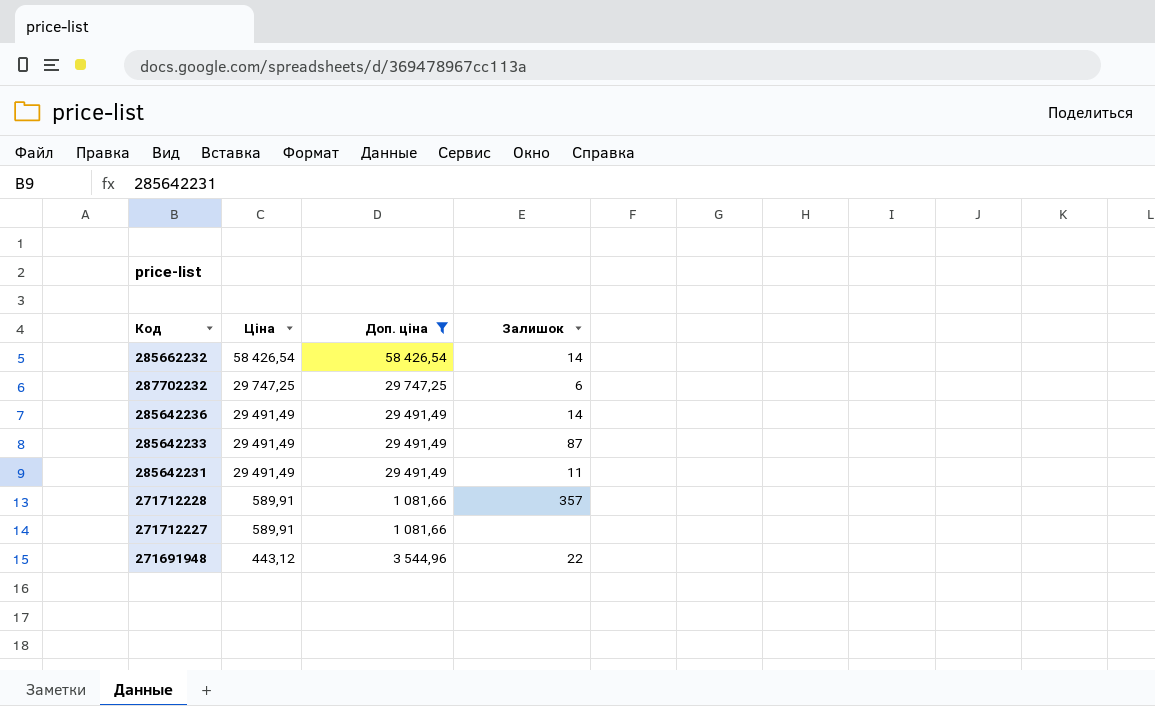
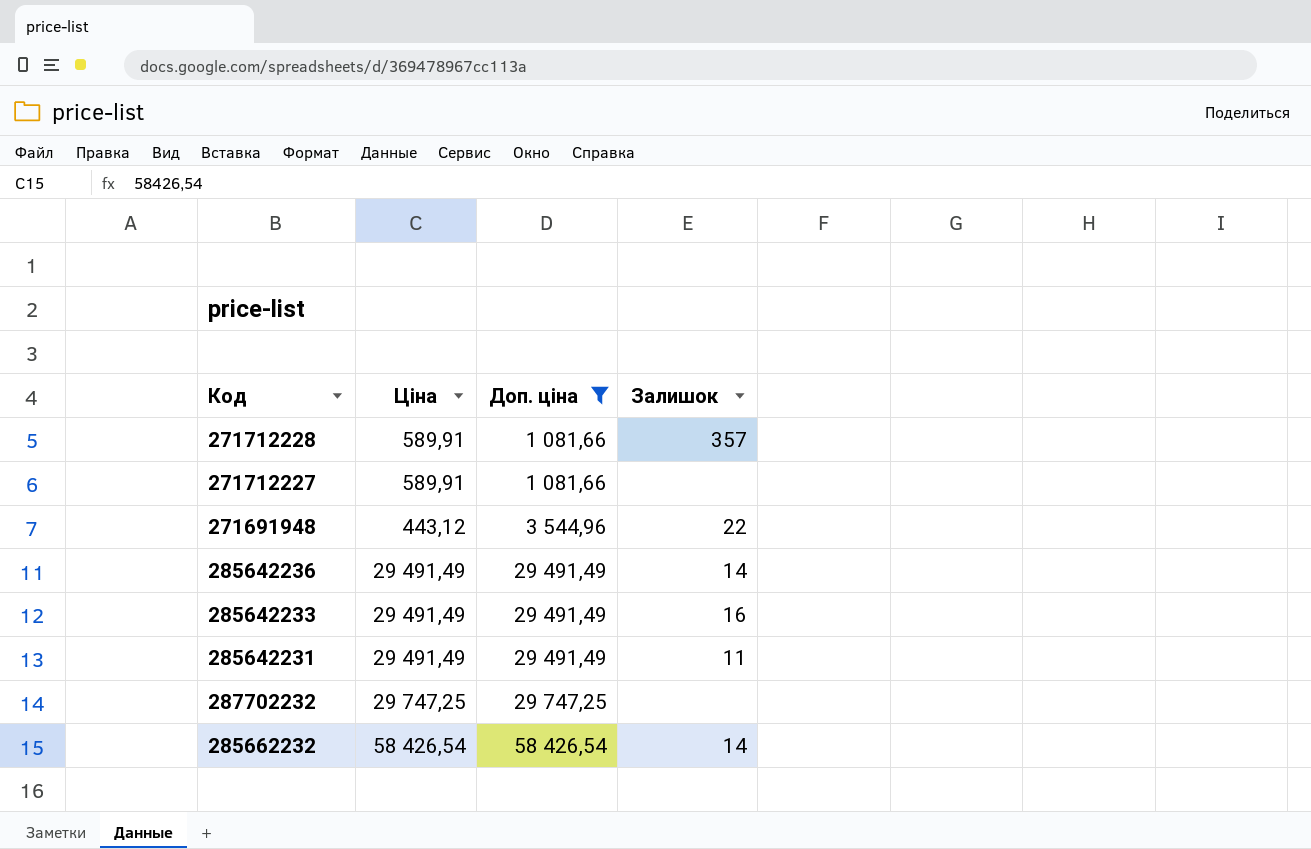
row order: Ціна descending -> Доп. ціна ascending
285642233 | Залишок: 87 -> 16
287702232 | Залишок: 6 -> none

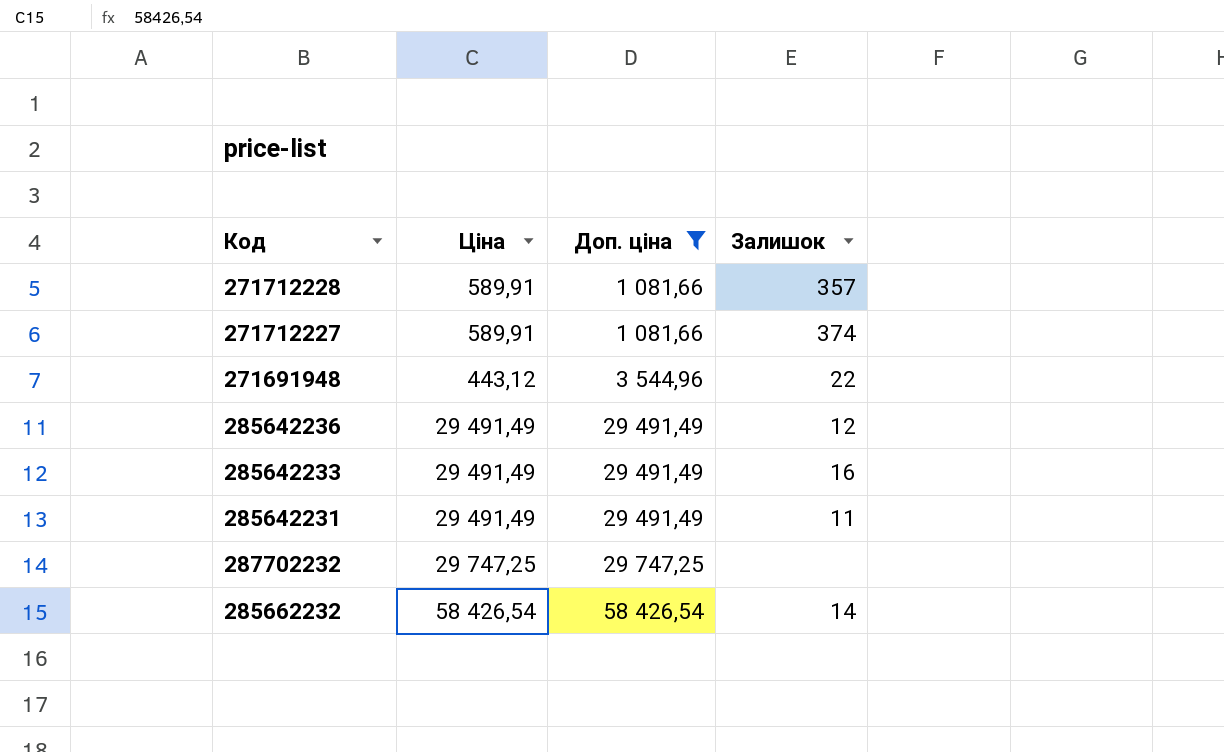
271712227 | Залишок: none -> 374
285642236 | Залишок: 14 -> 12

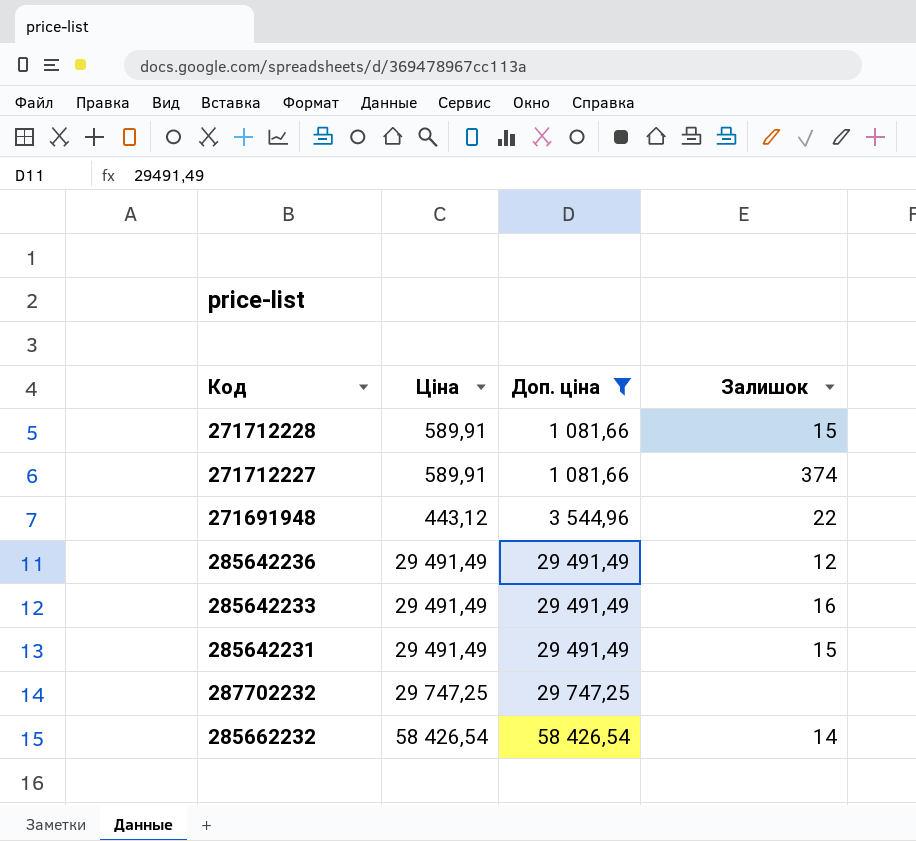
271712228 | Залишок: 357 -> 15
285642231 | Залишок: 11 -> 15

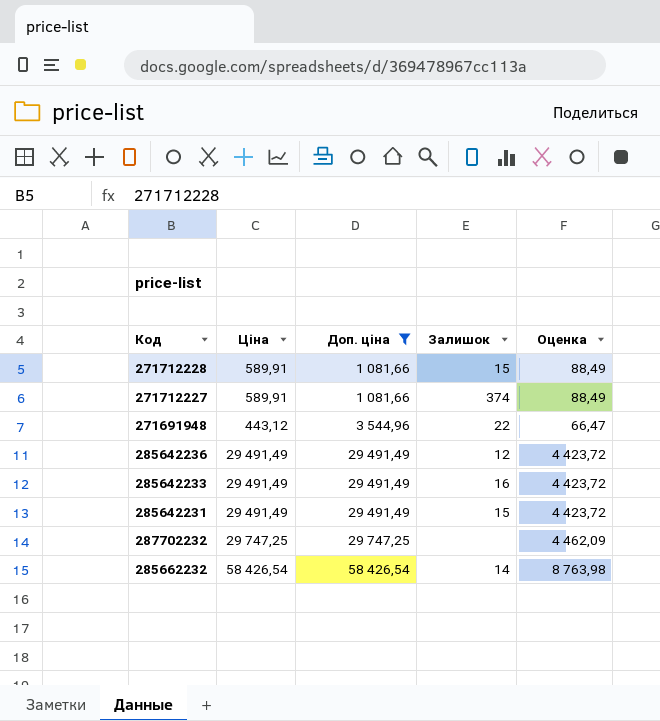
column Оценка | formula: none -> [Ціна] * 0,15

